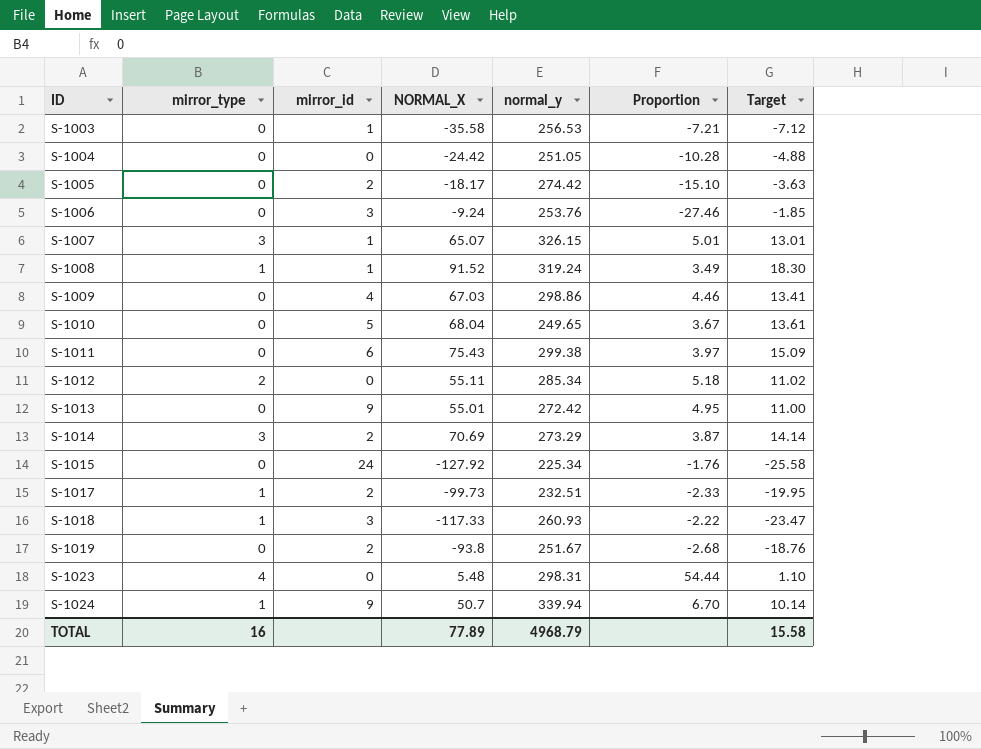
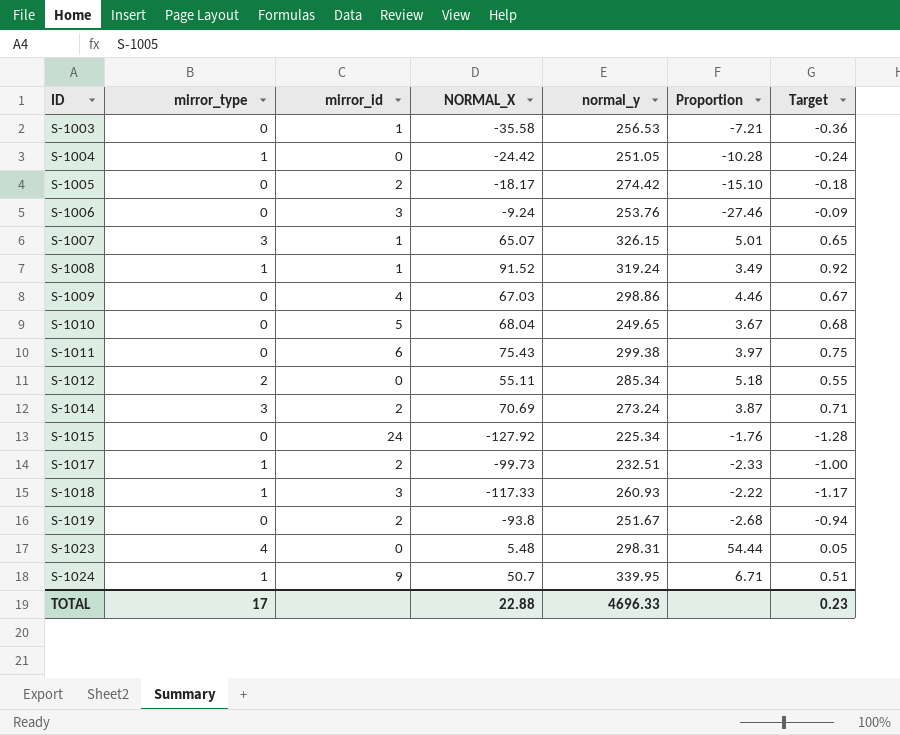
column Target | formula: [NORMAL_X] * 0.2 -> [NORMAL_X] * 0.01
row S-1013: 0 | 9 | 55.01 | 272.42 | 4.95 | 11.00 -> none
S-1004 | mirror_type: 0 -> 1
S-1014 | normal_y: 273.29 -> 273.24
S-1024 | normal_y: 339.94 -> 339.95
S-1024 | Proportion: 6.70 -> 6.71
TOTAL | mirror_type: 16 -> 17
TOTAL | NORMAL_X: 77.89 -> 22.88
TOTAL | normal_y: 4968.79 -> 4696.33
TOTAL | Target: 15.58 -> 0.23

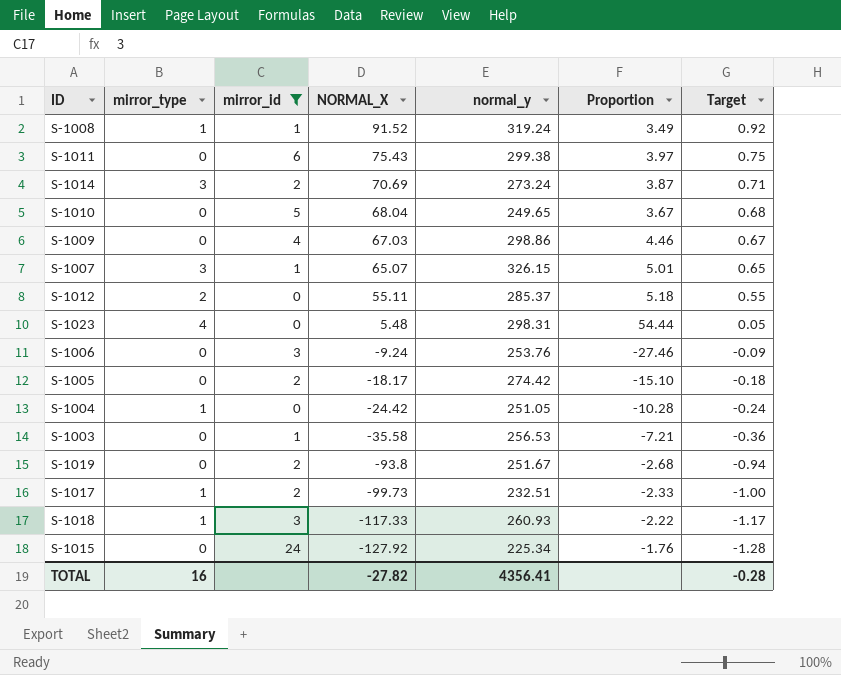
filter: none -> mirror_id != 9
row order: ID ascending -> NORMAL_X descending
S-1012 | normal_y: 285.34 -> 285.37
TOTAL | mirror_type: 17 -> 16
TOTAL | NORMAL_X: 22.88 -> -27.82
TOTAL | normal_y: 4696.33 -> 4356.41
TOTAL | Target: 0.23 -> -0.28

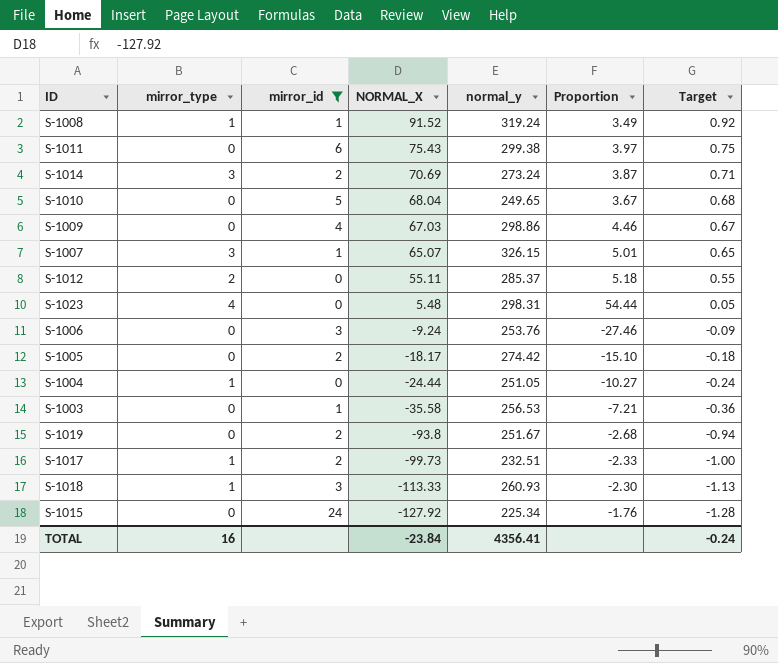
S-1004 | NORMAL_X: -24.42 -> -24.44
S-1004 | Proportion: -10.28 -> -10.27
S-1018 | NORMAL_X: -117.33 -> -113.33
S-1018 | Proportion: -2.22 -> -2.30
S-1018 | Target: -1.17 -> -1.13
TOTAL | NORMAL_X: -27.82 -> -23.84
TOTAL | Target: -0.28 -> -0.24

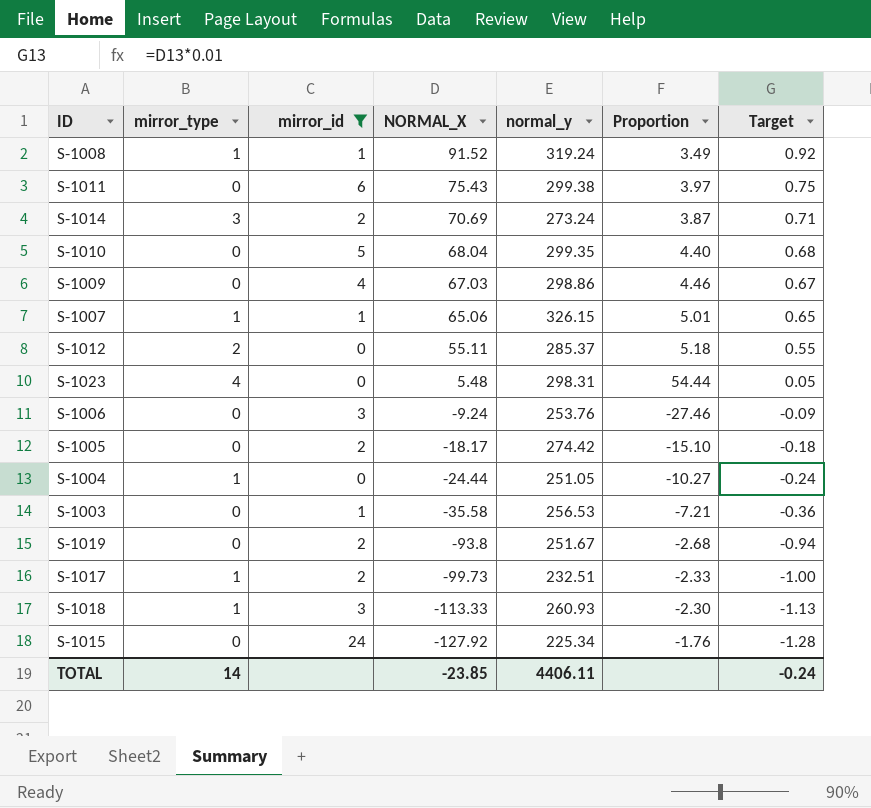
S-1010 | normal_y: 249.65 -> 299.35
S-1010 | Proportion: 3.67 -> 4.40
S-1007 | mirror_type: 3 -> 1
S-1007 | NORMAL_X: 65.07 -> 65.06
TOTAL | mirror_type: 16 -> 14
TOTAL | NORMAL_X: -23.84 -> -23.85
TOTAL | normal_y: 4356.41 -> 4406.11

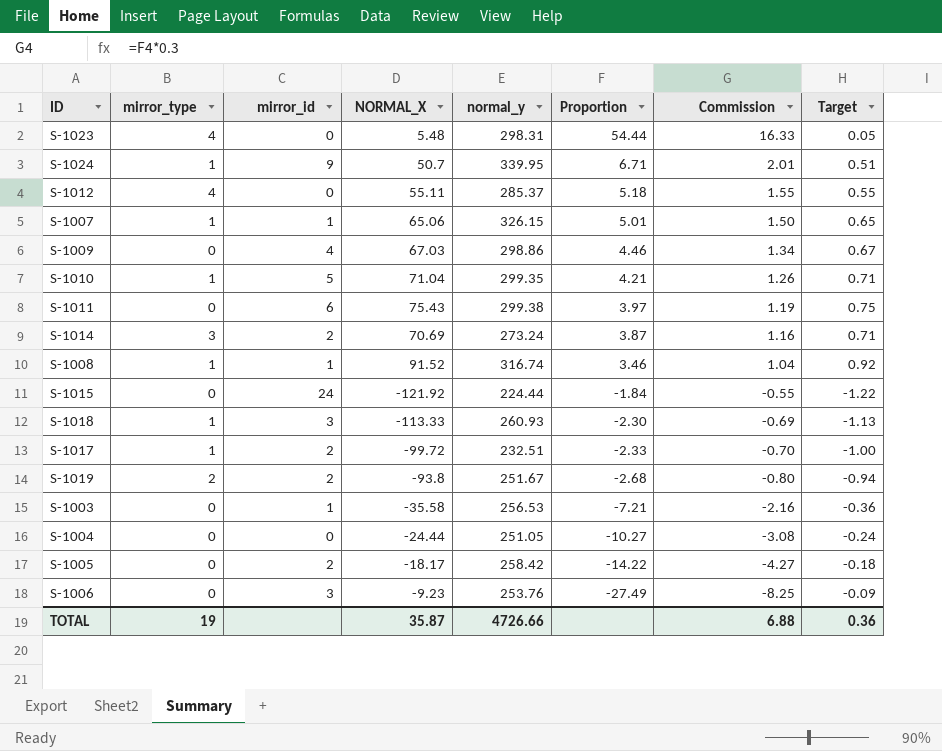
filter: mirror_id != 9 -> none
row order: NORMAL_X descending -> Proportion descending
column Commission | formula: none -> [Proportion] * 0.3
S-1012 | mirror_type: 2 -> 4
S-1010 | mirror_type: 0 -> 1
S-1010 | NORMAL_X: 68.04 -> 71.04
S-1010 | Proportion: 4.40 -> 4.21
S-1010 | Target: 0.68 -> 0.71
S-1008 | normal_y: 319.24 -> 316.74
S-1008 | Proportion: 3.49 -> 3.46
S-1015 | NORMAL_X: -127.92 -> -121.92
S-1015 | normal_y: 225.34 -> 224.44
S-1015 | Proportion: -1.76 -> -1.84
S-1015 | Target: -1.28 -> -1.22
S-1017 | NORMAL_X: -99.73 -> -99.72
S-1019 | mirror_type: 0 -> 2
S-1004 | mirror_type: 1 -> 0
S-1005 | normal_y: 274.42 -> 258.42
S-1005 | Proportion: -15.10 -> -14.22
S-1006 | NORMAL_X: -9.24 -> -9.23
S-1006 | Proportion: -27.46 -> -27.49
TOTAL | mirror_type: 14 -> 19
TOTAL | NORMAL_X: -23.85 -> 35.87
TOTAL | normal_y: 4406.11 -> 4726.66
TOTAL | Target: -0.24 -> 0.36

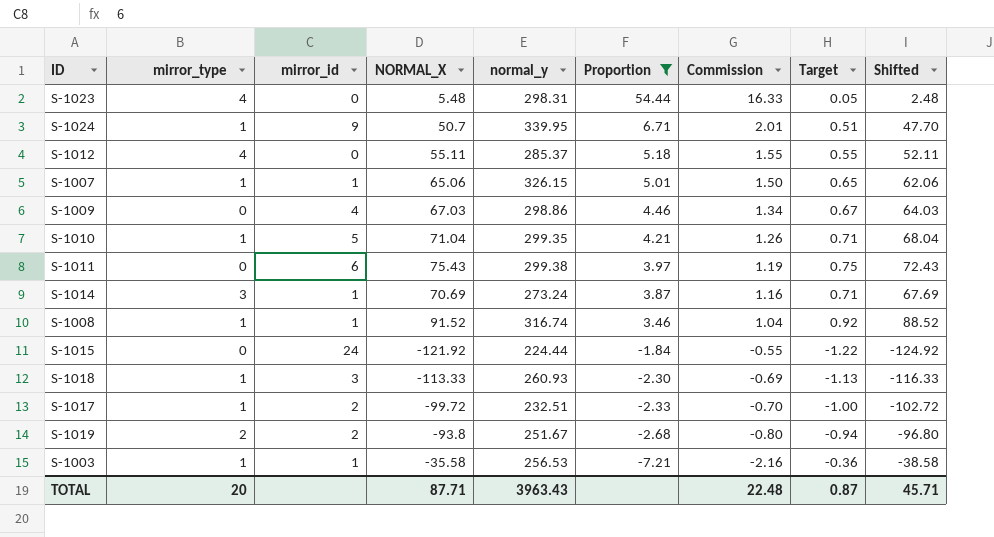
filter: none -> Proportion >= -7.21
column Shifted | formula: none -> [NORMAL_X] - 3
S-1014 | mirror_id: 2 -> 1
S-1003 | mirror_type: 0 -> 1
TOTAL | mirror_type: 19 -> 20
TOTAL | NORMAL_X: 35.87 -> 87.71
TOTAL | normal_y: 4726.66 -> 3963.43
TOTAL | Commission: 6.88 -> 22.48
TOTAL | Target: 0.36 -> 0.87

